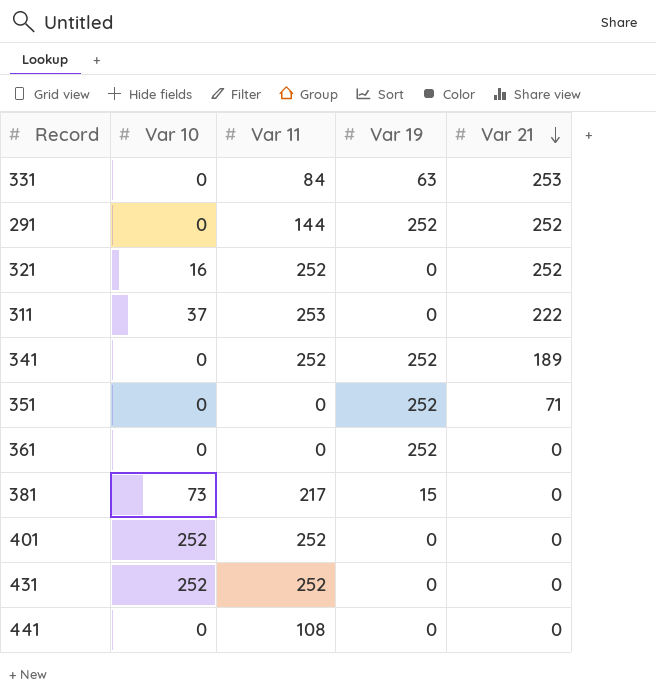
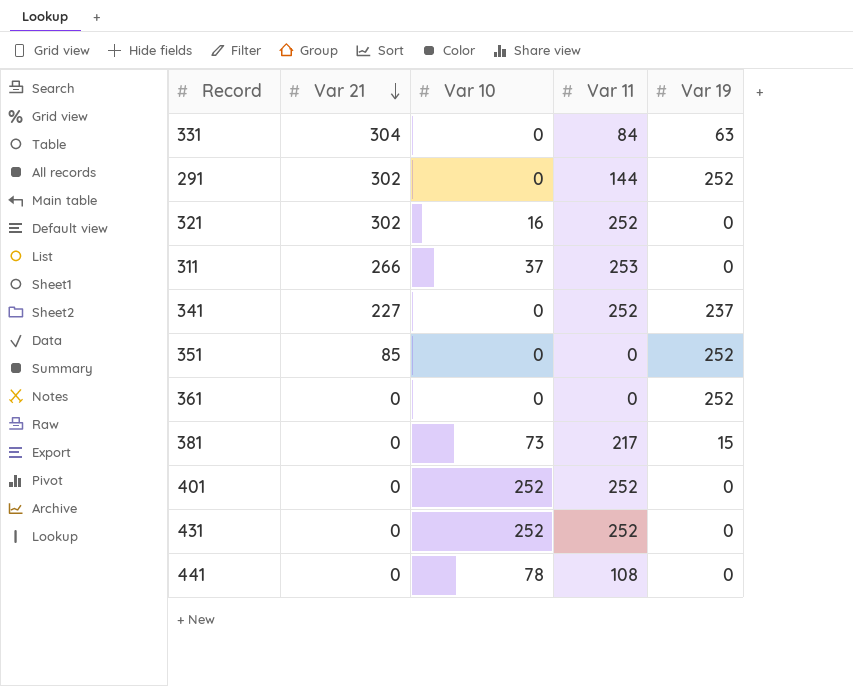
column Var 21 | position: 5 -> 2
331 | Var 21: 253 -> 304
291 | Var 21: 252 -> 302
321 | Var 21: 252 -> 302
311 | Var 21: 222 -> 266
341 | Var 21: 189 -> 227
341 | Var 19: 252 -> 237
351 | Var 21: 71 -> 85
441 | Var 10: 0 -> 78

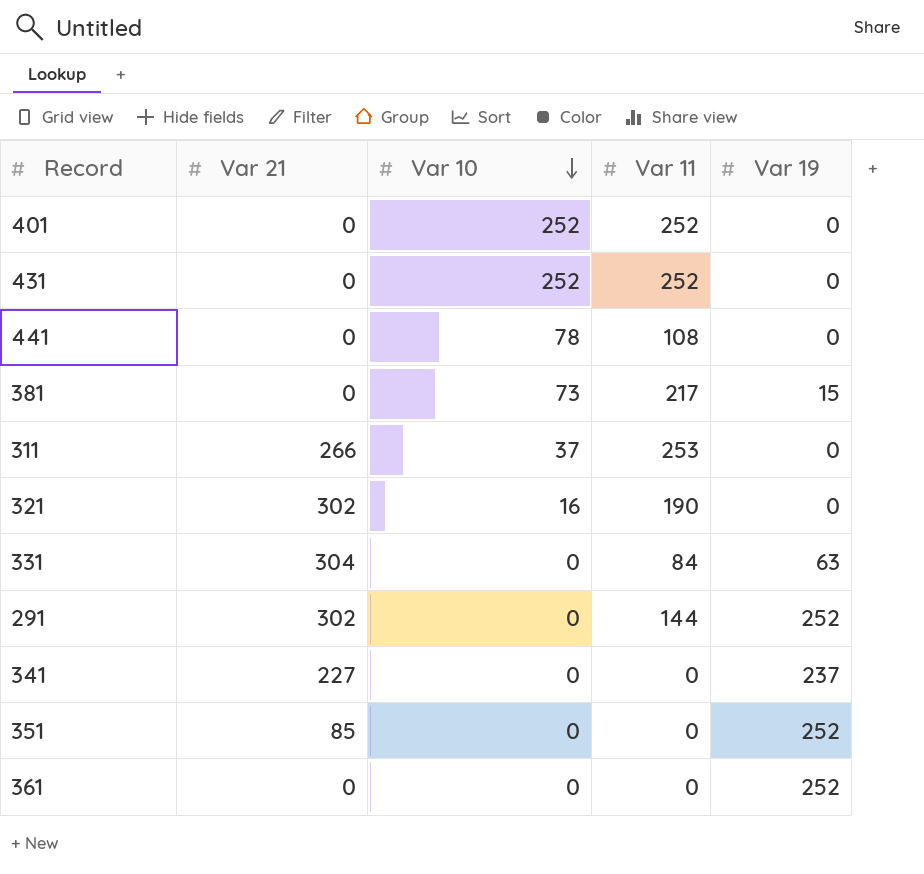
row order: Var 21 descending -> Var 10 descending
321 | Var 11: 252 -> 190
341 | Var 11: 252 -> 0

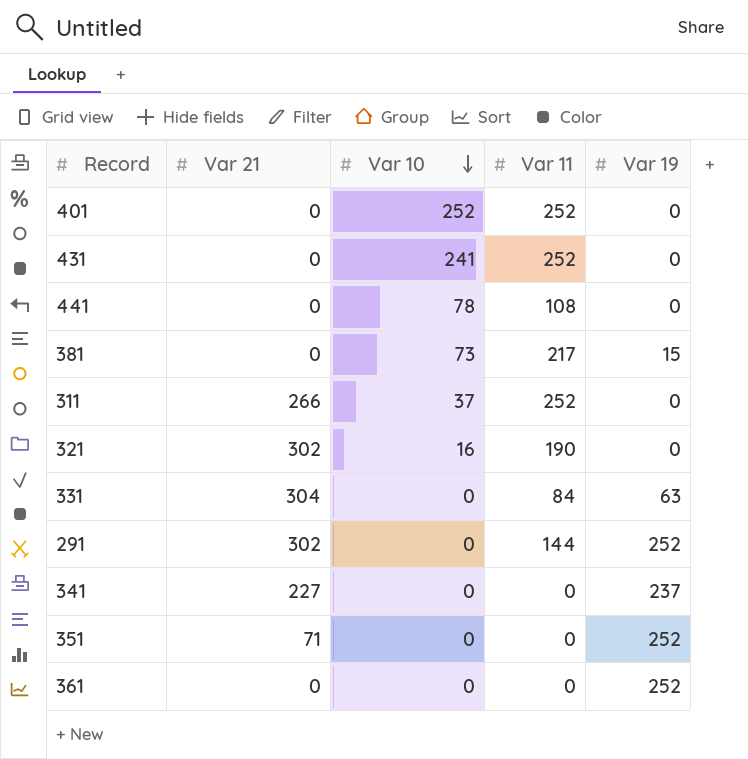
431 | Var 10: 252 -> 241
311 | Var 11: 253 -> 252
351 | Var 21: 85 -> 71

